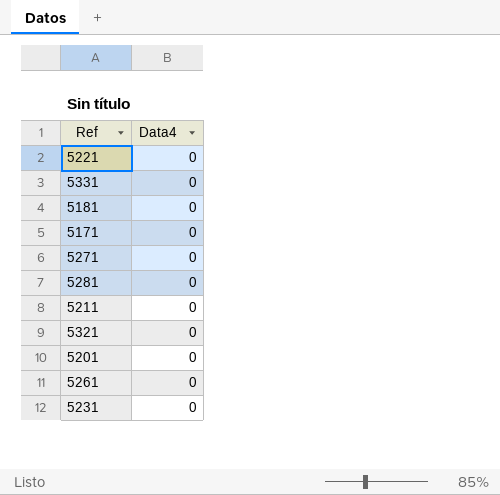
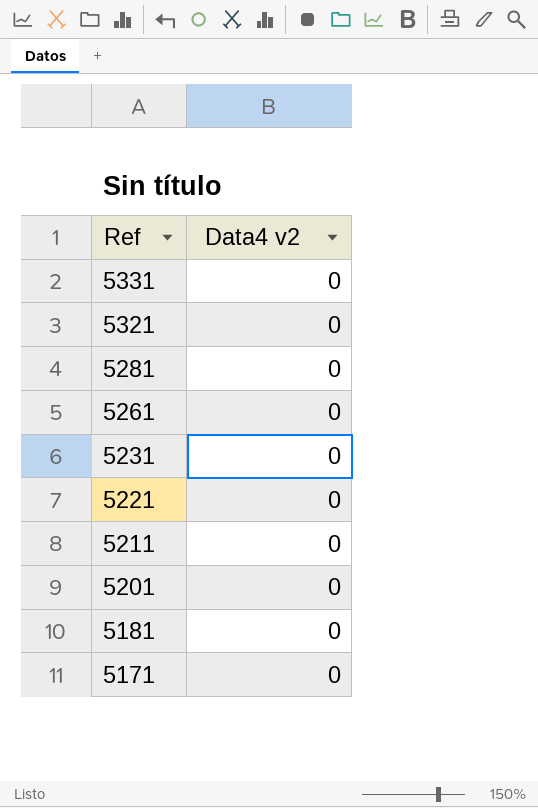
row order: none -> Ref descending
column name: Data4 -> Data4 v2
row 5271: 0 -> none

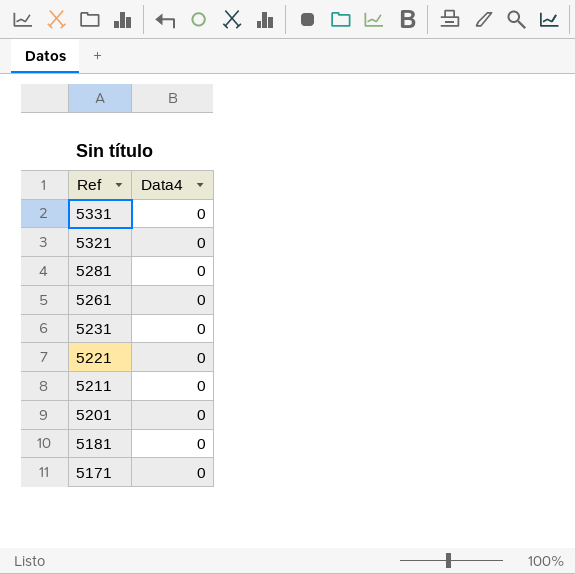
column name: Data4 v2 -> Data4

